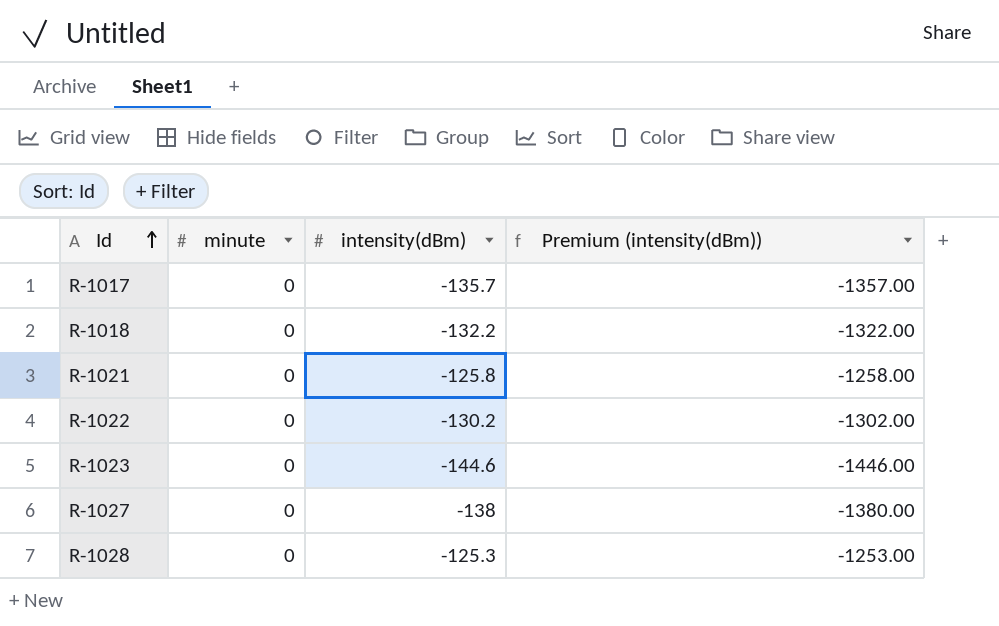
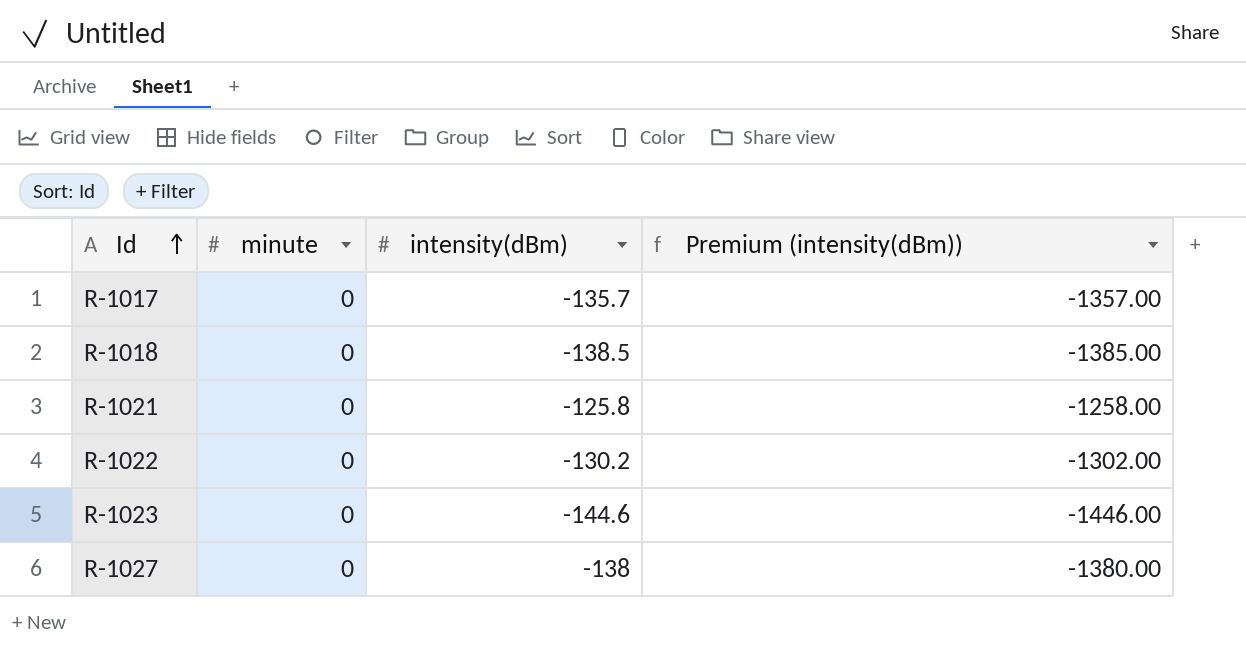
row R-1028: 0 | -125.3 | -1253.00 -> none
R-1018 | intensity(dBm): -132.2 -> -138.5
R-1018 | Premium (intensity(dBm)): -1322.00 -> -1385.00

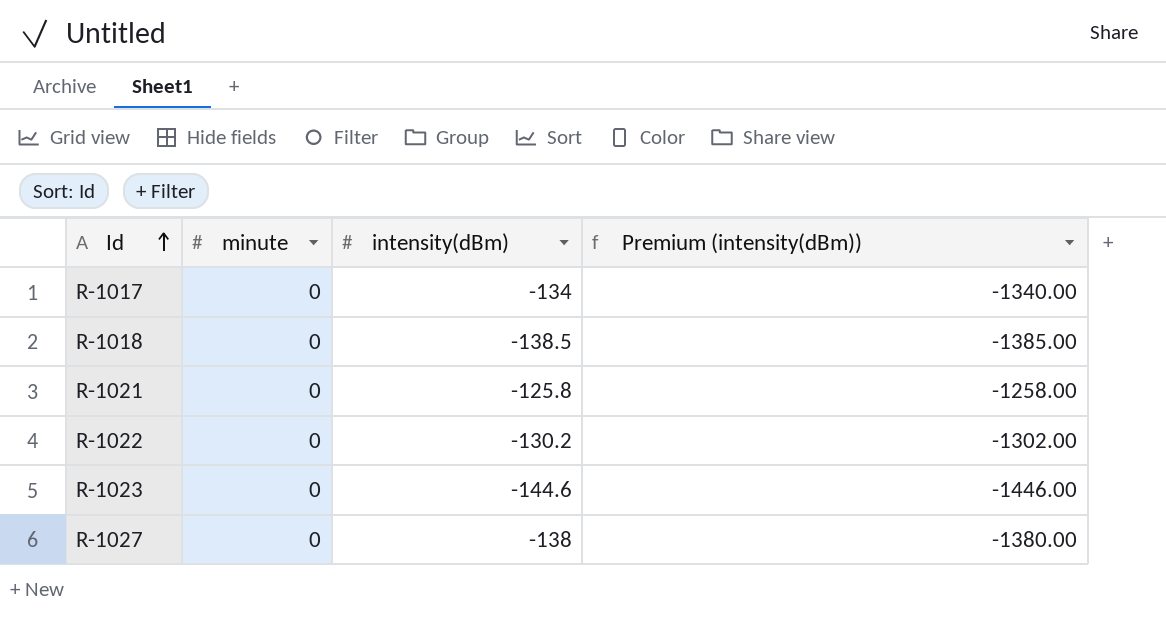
R-1017 | intensity(dBm): -135.7 -> -134
R-1017 | Premium (intensity(dBm)): -1357.00 -> -1340.00

